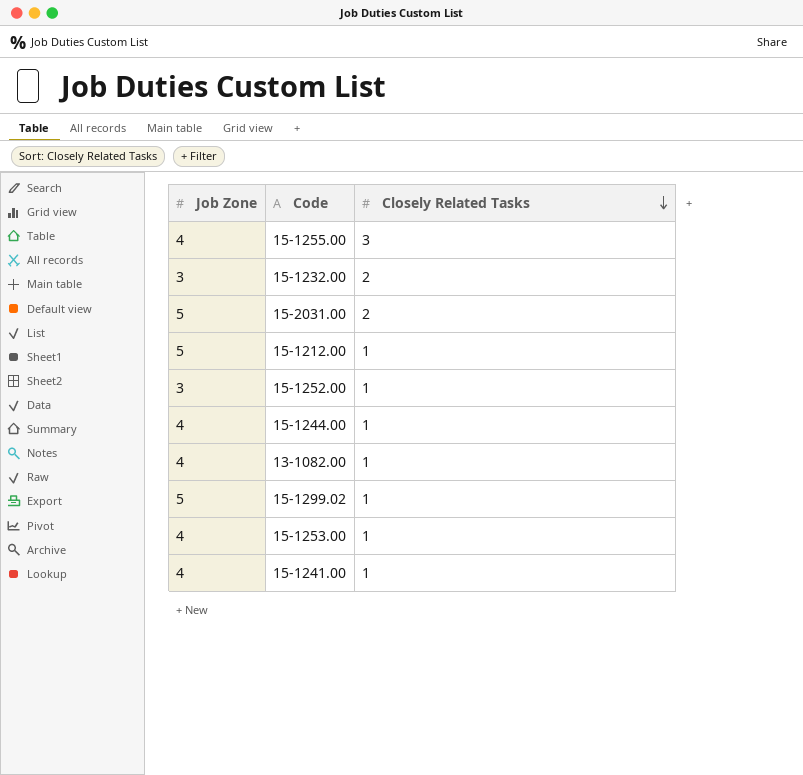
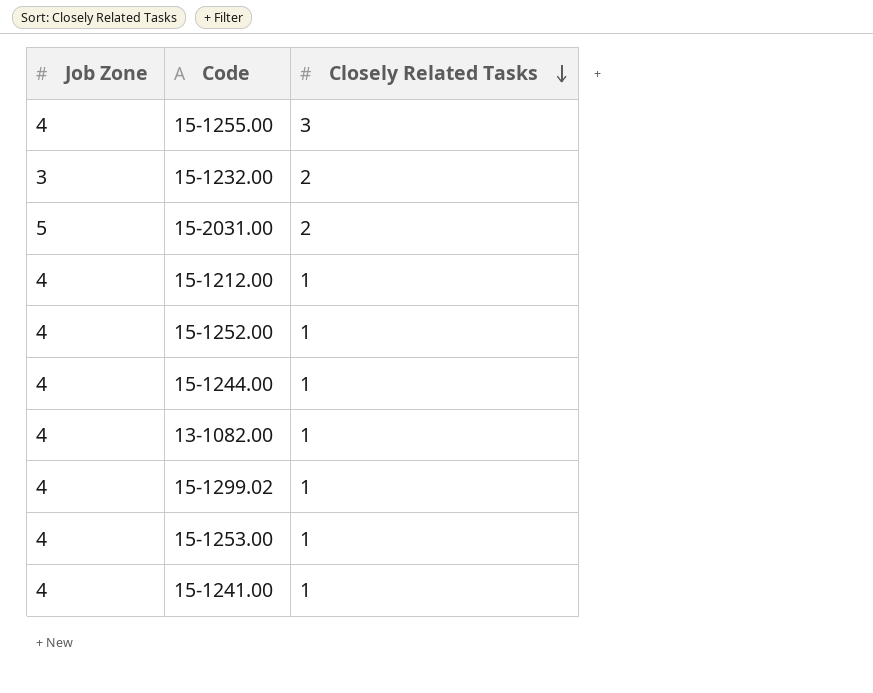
15-1212.00 | Job Zone: 5 -> 4
15-1252.00 | Job Zone: 3 -> 4
15-1299.02 | Job Zone: 5 -> 4

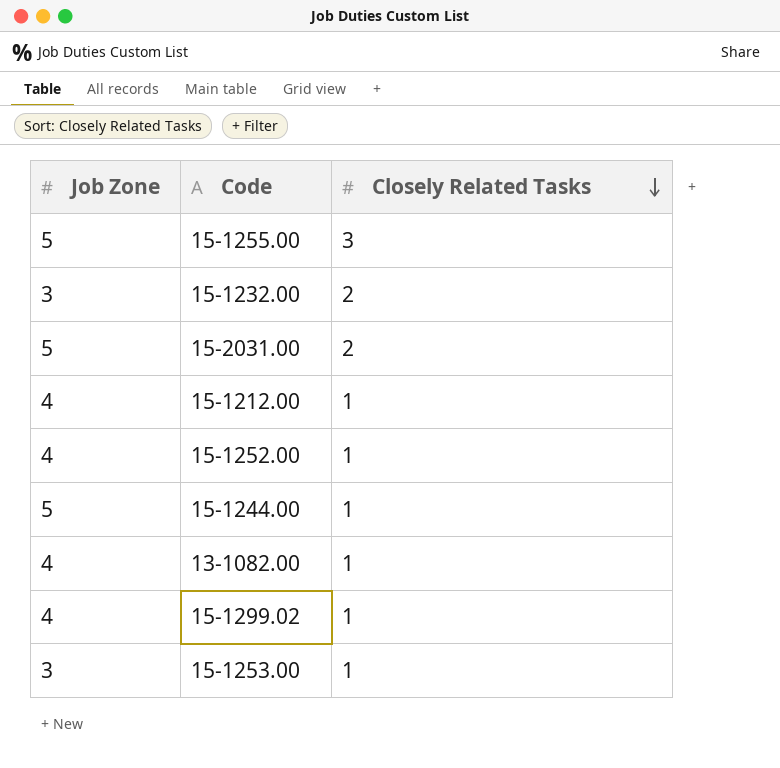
row 15-1241.00: 4 | 1 -> none
15-1255.00 | Job Zone: 4 -> 5
15-1244.00 | Job Zone: 4 -> 5
15-1253.00 | Job Zone: 4 -> 3

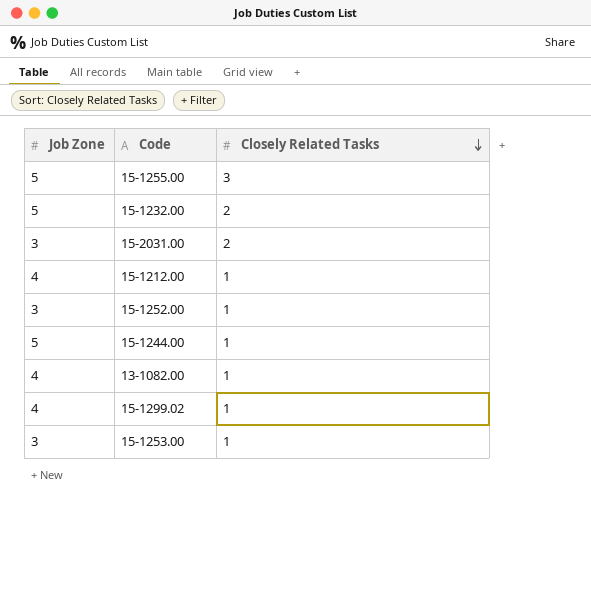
15-1232.00 | Job Zone: 3 -> 5
15-2031.00 | Job Zone: 5 -> 3
15-1252.00 | Job Zone: 4 -> 3

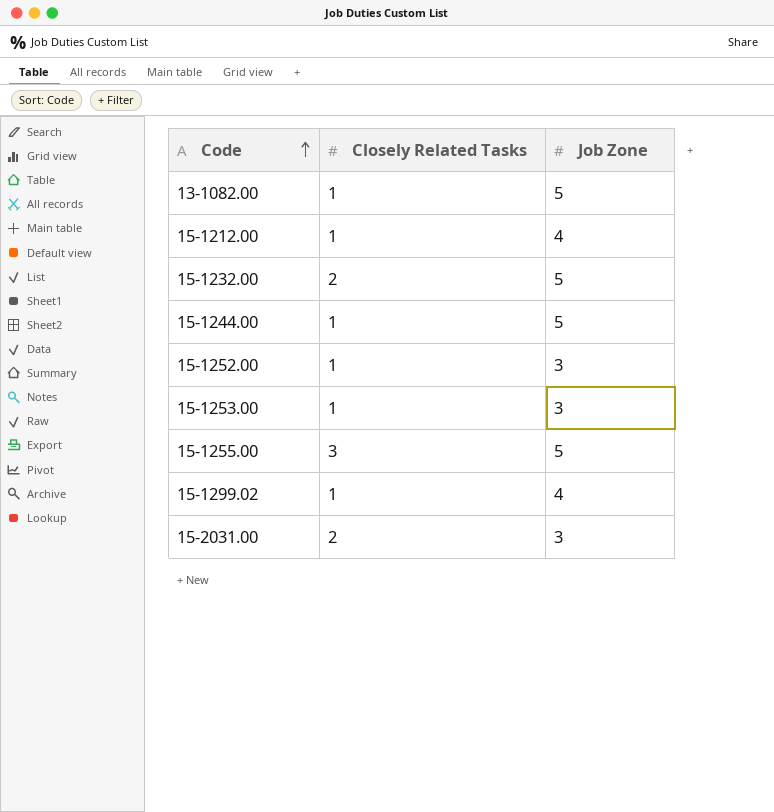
row order: Closely Related Tasks descending -> Code ascending
column Job Zone | position: 1 -> 3
13-1082.00 | Job Zone: 4 -> 5

